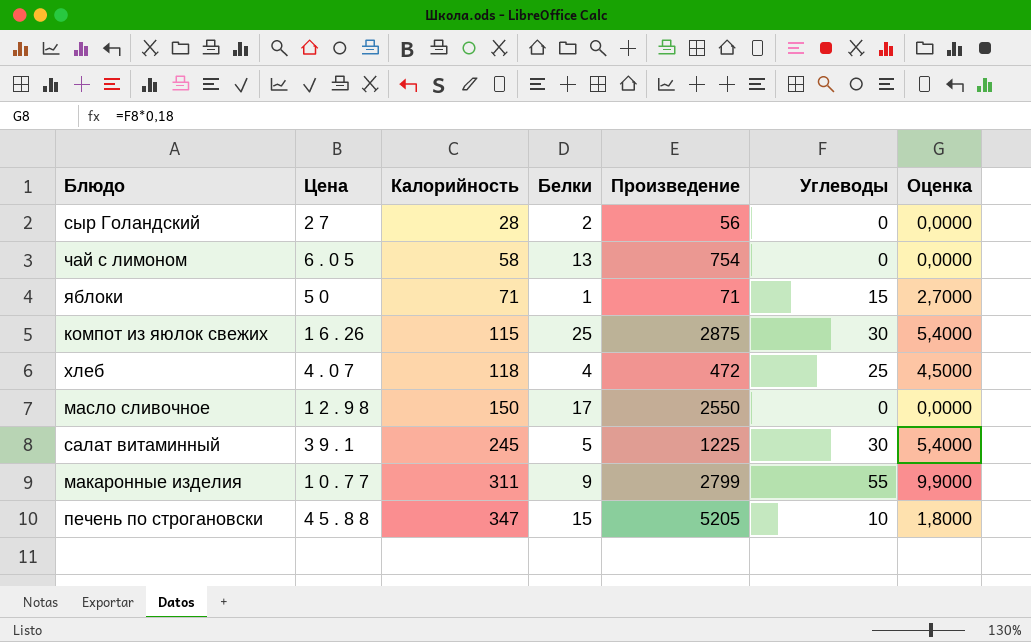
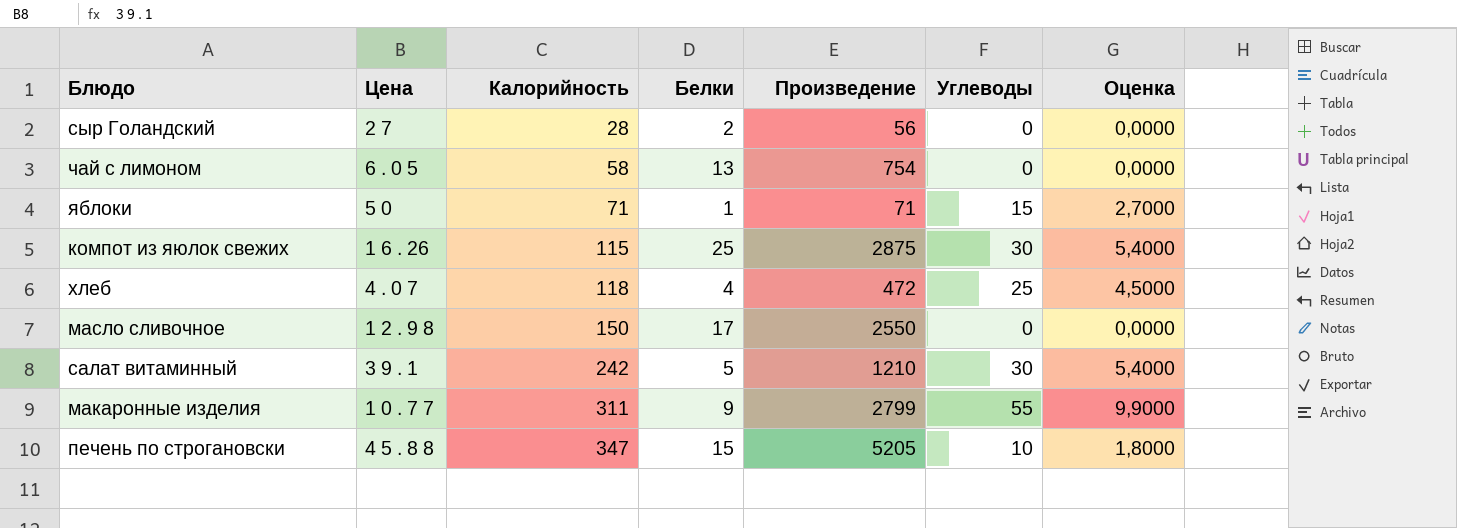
салат витаминный | Калорийность: 245 -> 242
салат витаминный | Произведение: 1225 -> 1210

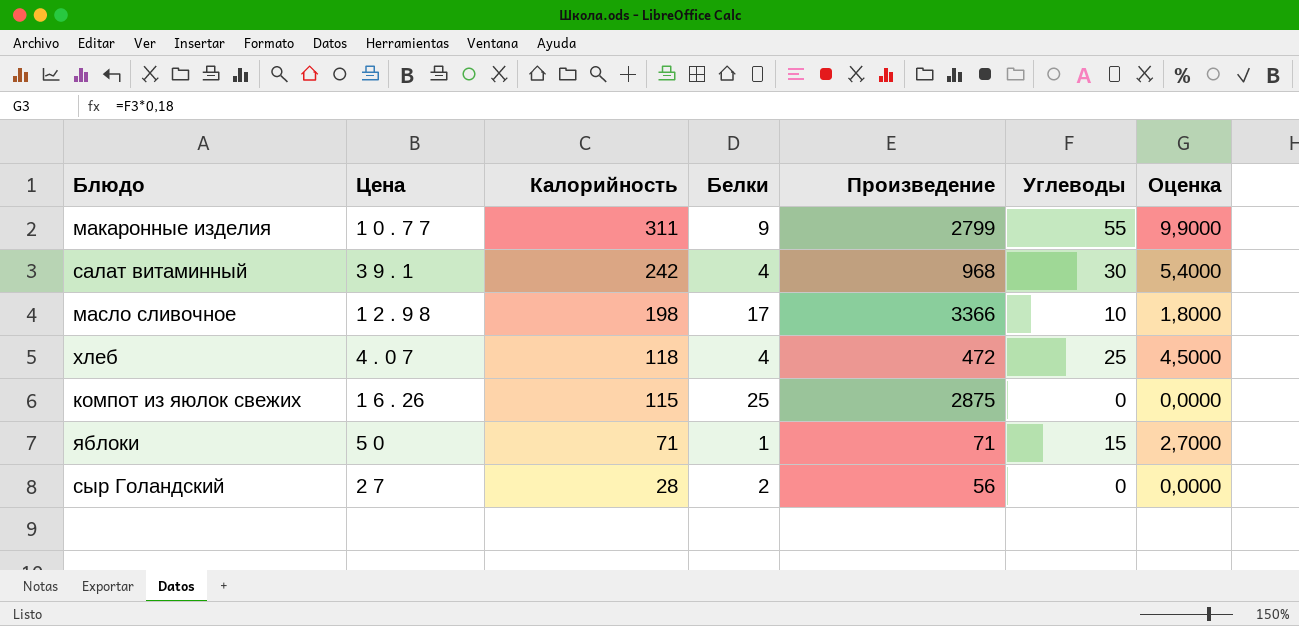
row order: Калорийность ascending -> Калорийность descending
row чай с лимоном: 6 . 0 5 | 58 | 13 | 754 | 0 | 0,0000 -> none
row печень по строгановски: 4 5 . 8 8 | 347 | 15 | 5205 | 10 | 1,8000 -> none
салат витаминный | Белки: 5 -> 4
салат витаминный | Произведение: 1210 -> 968
масло сливочное | Калорийность: 150 -> 198
масло сливочное | Произведение: 2550 -> 3366
масло сливочное | Углеводы: 0 -> 10
масло сливочное | Оценка: 0,0000 -> 1,8000
компот из яюлок свежих | Углеводы: 30 -> 0
компот из яюлок свежих | Оценка: 5,4000 -> 0,0000

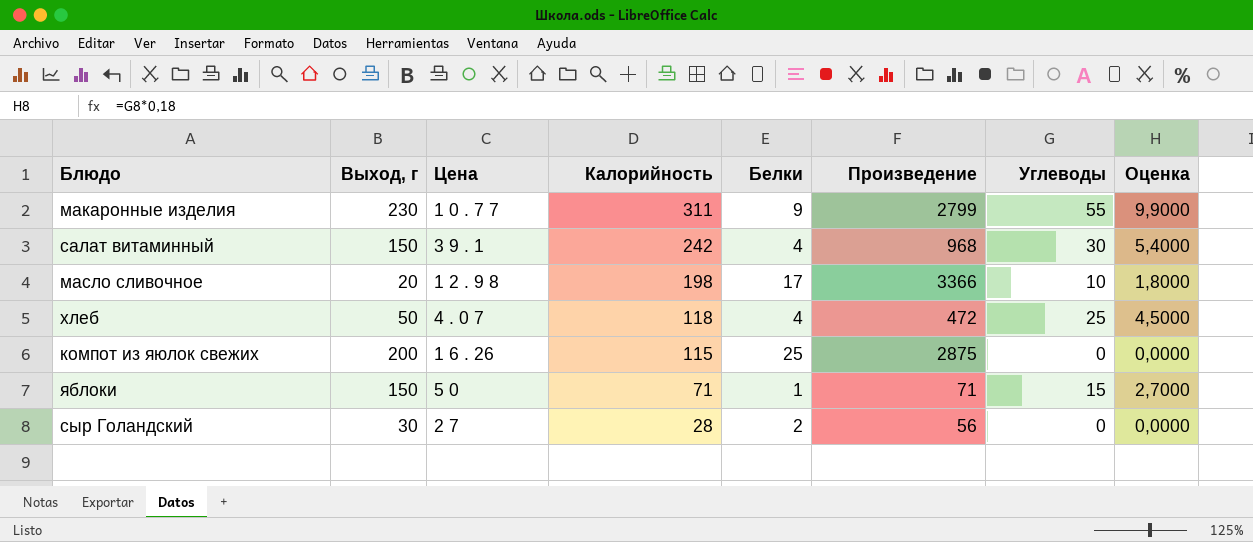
column Выход, г | position: none -> 2

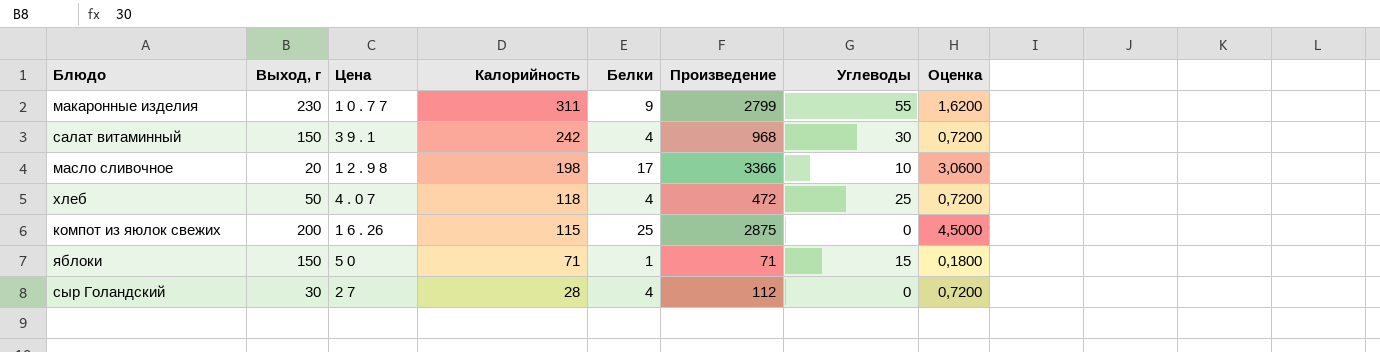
column Оценка | formula: [Углеводы] * 0,18 -> [Белки] * 0,18
сыр Голандский | Белки: 2 -> 4
сыр Голандский | Произведение: 56 -> 112

